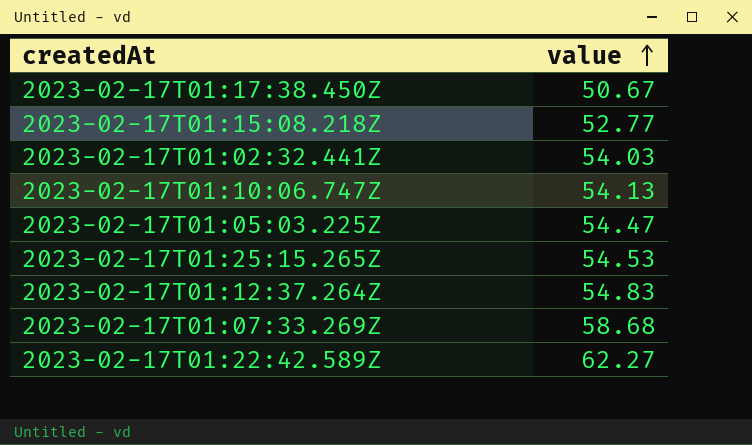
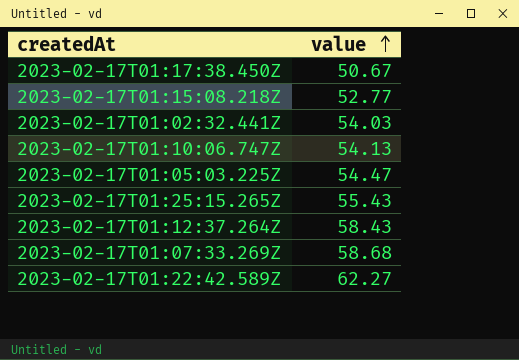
2023-02-17T01:25:15.265Z | value: 54.53 -> 55.43
2023-02-17T01:12:37.264Z | value: 54.83 -> 58.43

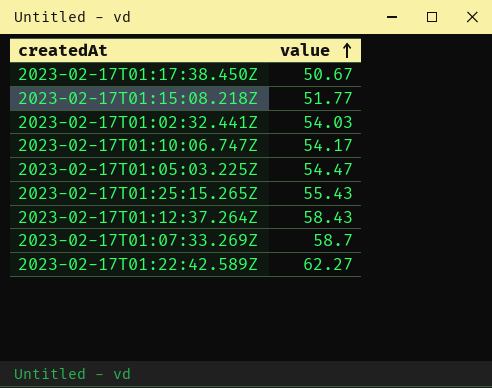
2023-02-17T01:15:08.218Z | value: 52.77 -> 51.77
2023-02-17T01:10:06.747Z | value: 54.13 -> 54.17
2023-02-17T01:07:33.269Z | value: 58.68 -> 58.7

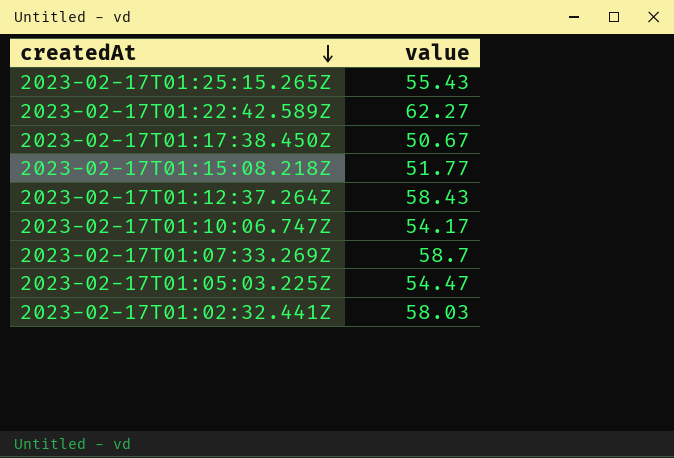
row order: value ascending -> createdAt descending
2023-02-17T01:02:32.441Z | value: 54.03 -> 58.03

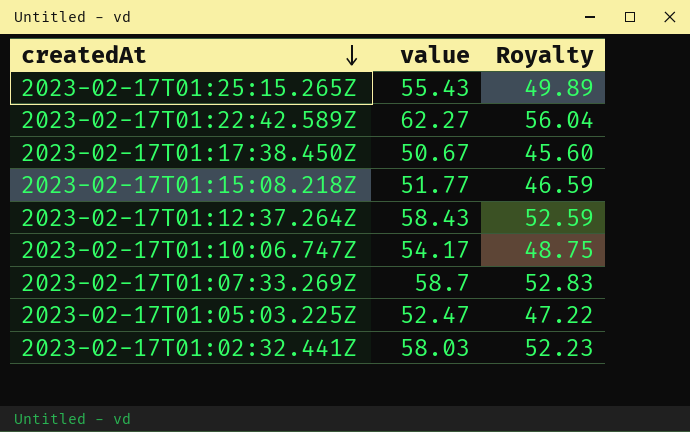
column Royalty | formula: none -> [value] * 0.9
2023-02-17T01:05:03.225Z | value: 54.47 -> 52.47

